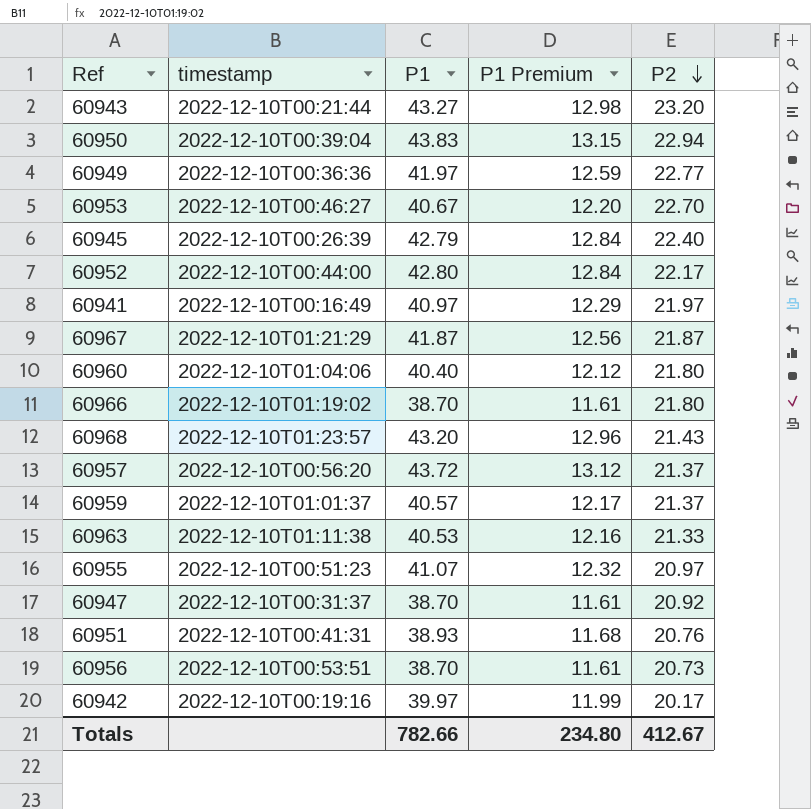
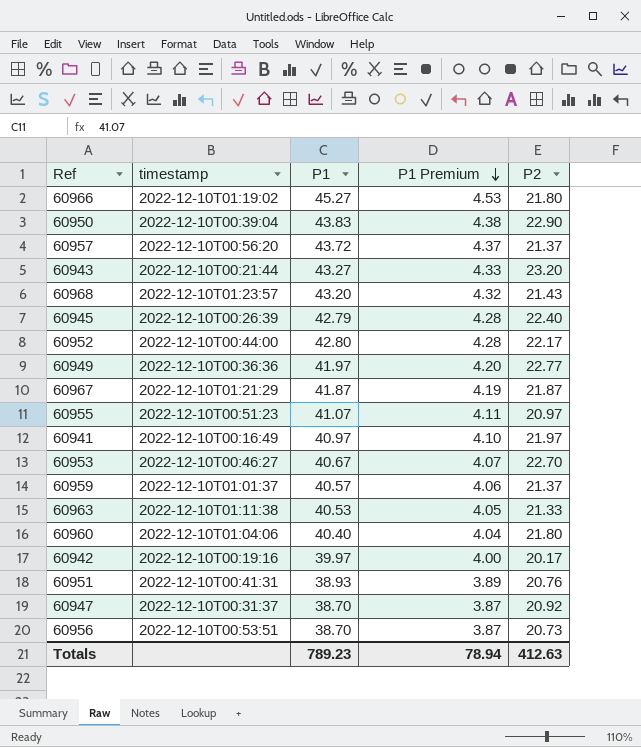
row order: P2 descending -> P1 Premium descending
column P1 Premium | formula: [P1] * 0.3 -> [P1] * 0.1
60966 | P1: 38.70 -> 45.27
60950 | P2: 22.94 -> 22.90
Totals | P1: 782.66 -> 789.23
Totals | P1 Premium: 234.80 -> 78.94
Totals | P2: 412.67 -> 412.63

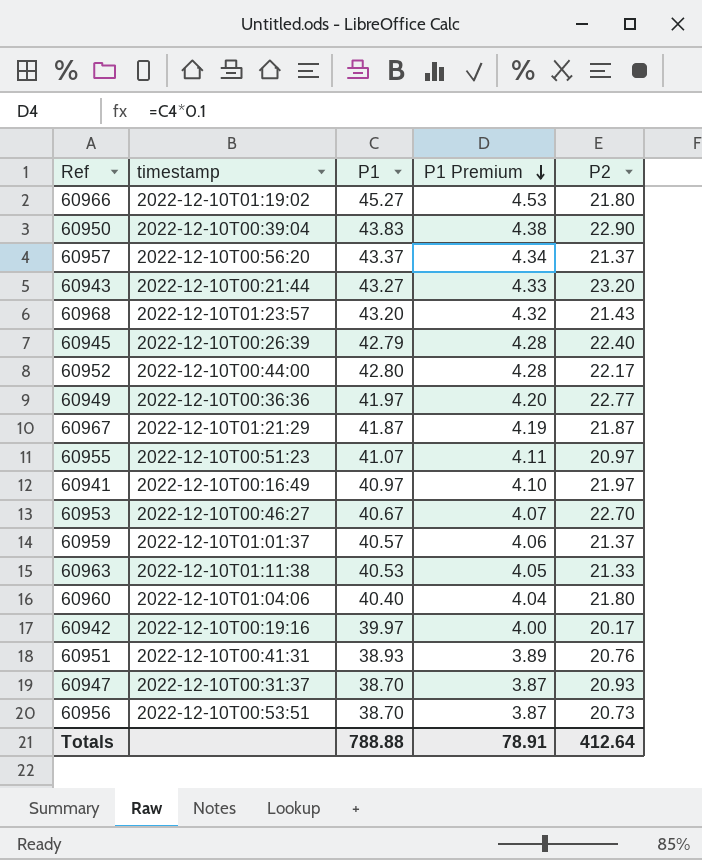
60957 | P1: 43.72 -> 43.37
60957 | P1 Premium: 4.37 -> 4.34
60947 | P2: 20.92 -> 20.93
Totals | P1: 789.23 -> 788.88
Totals | P1 Premium: 78.94 -> 78.91
Totals | P2: 412.63 -> 412.64

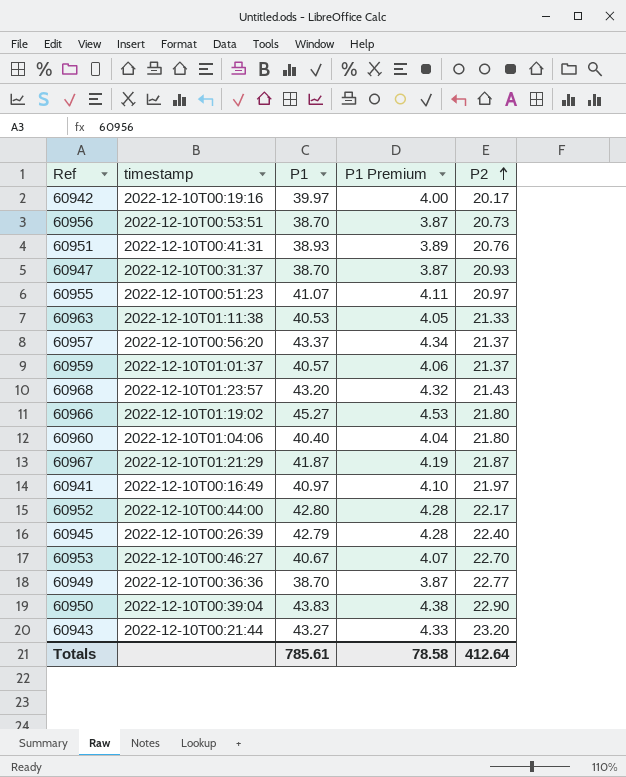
row order: P1 Premium descending -> P2 ascending
60949 | P1: 41.97 -> 38.70
60949 | P1 Premium: 4.20 -> 3.87
Totals | P1: 788.88 -> 785.61
Totals | P1 Premium: 78.91 -> 78.58

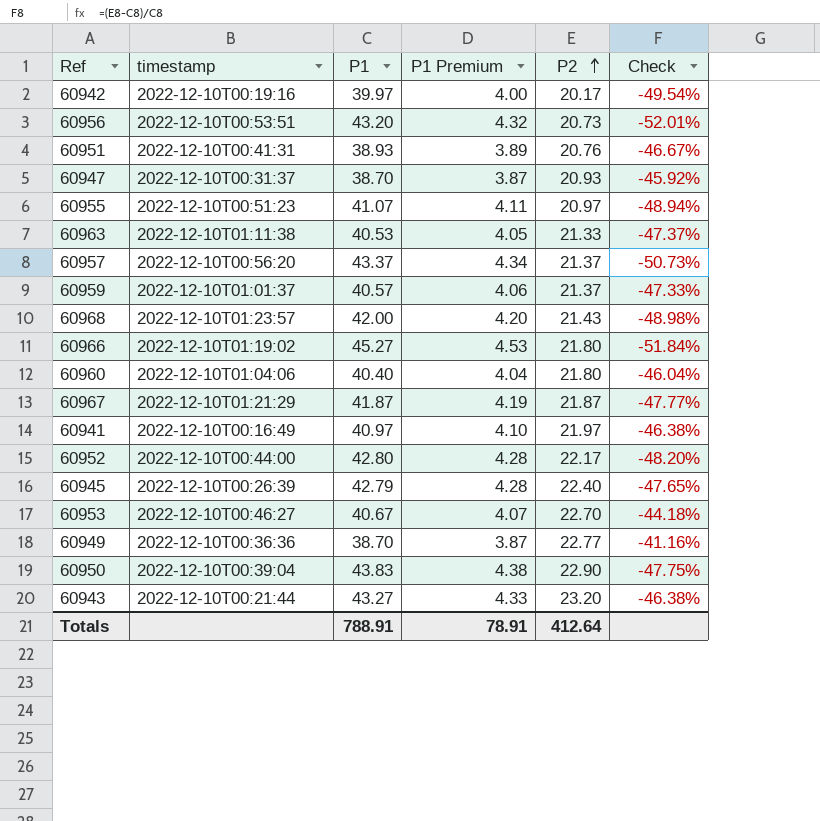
column Check | formula: none -> ([P2] - [P1]) / [P1]
60956 | P1: 38.70 -> 43.20
60956 | P1 Premium: 3.87 -> 4.32
60968 | P1: 43.20 -> 42.00
60968 | P1 Premium: 4.32 -> 4.20
Totals | P1: 785.61 -> 788.91
Totals | P1 Premium: 78.58 -> 78.91

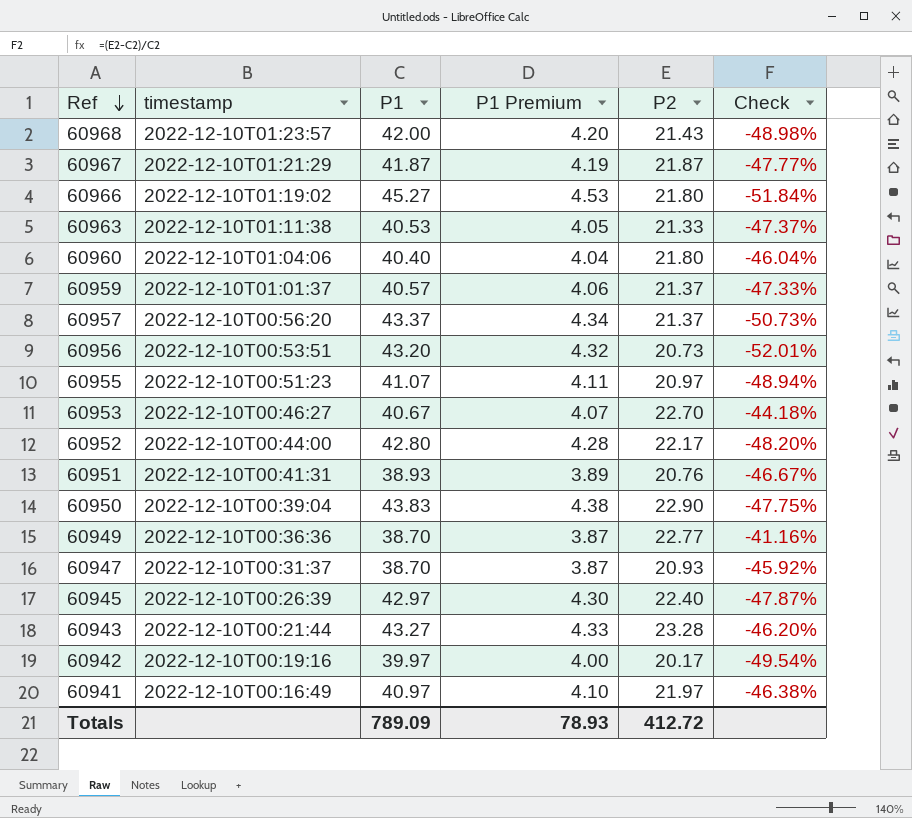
row order: P2 ascending -> Ref descending
60945 | P1: 42.79 -> 42.97
60945 | P1 Premium: 4.28 -> 4.30
60945 | Check: -47.65% -> -47.87%
60943 | P2: 23.20 -> 23.28
60943 | Check: -46.38% -> -46.20%
Totals | P1: 788.91 -> 789.09
Totals | P1 Premium: 78.91 -> 78.93
Totals | P2: 412.64 -> 412.72

